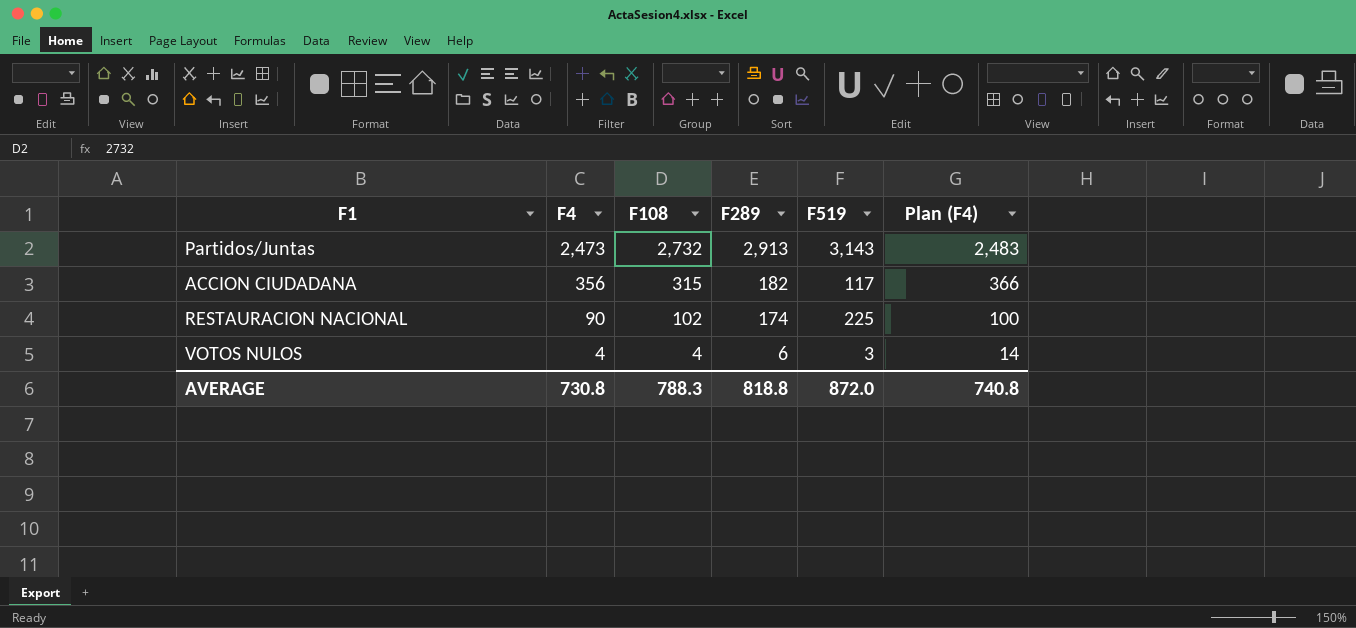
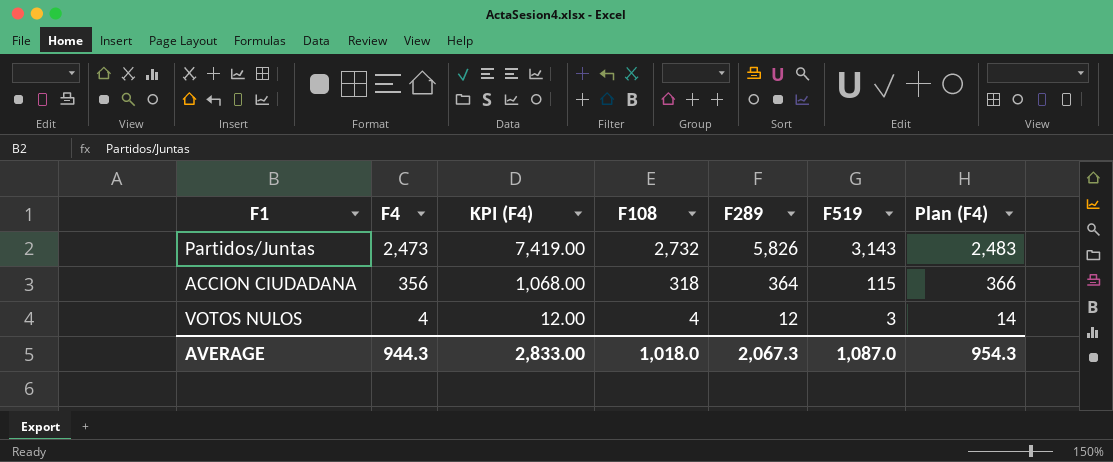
column KPI (F4) | formula: none -> [F4] * 3
row RESTAURACION NACIONAL: 90 | 102 | 174 | 225 | 100 -> none
Partidos/Juntas | F289: 2,913 -> 5,826
ACCION CIUDADANA | F108: 315 -> 318
ACCION CIUDADANA | F289: 182 -> 364
ACCION CIUDADANA | F519: 117 -> 115
VOTOS NULOS | F289: 6 -> 12
AVERAGE | F4: 730.8 -> 944.3
AVERAGE | F108: 788.3 -> 1,018.0
AVERAGE | F289: 818.8 -> 2,067.3
AVERAGE | F519: 872.0 -> 1,087.0
AVERAGE | Plan (F4): 740.8 -> 954.3

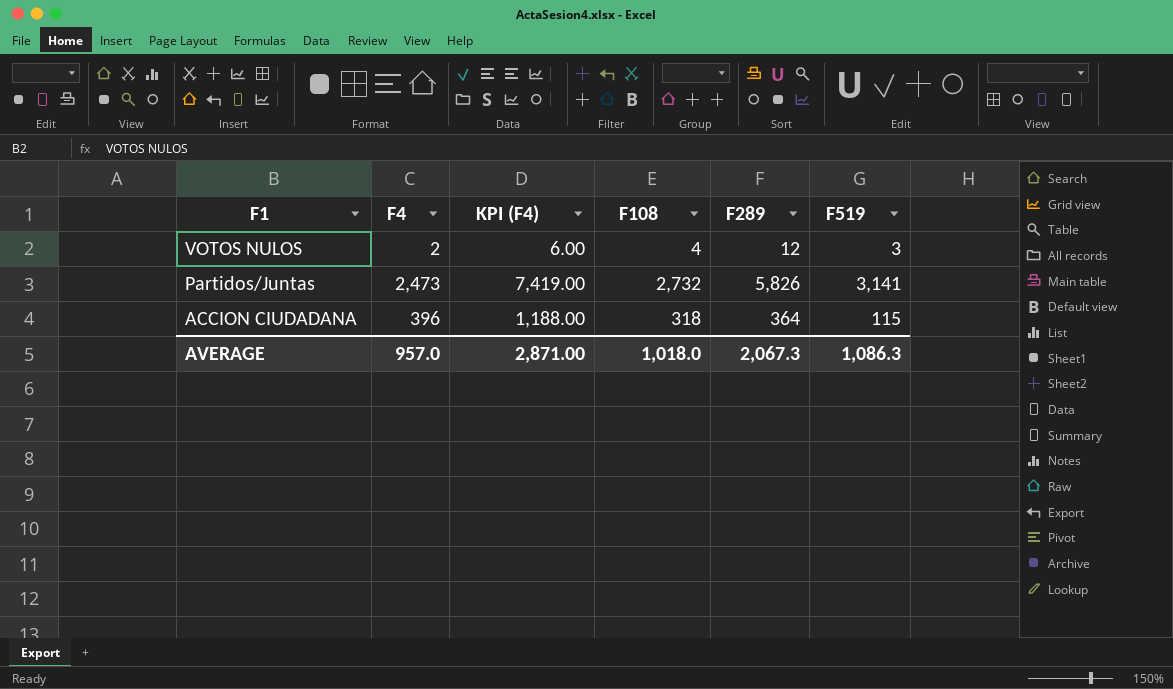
row order: F4 descending -> F1 descending
column Plan (F4) | formula: [F4] + 10 -> none
VOTOS NULOS | F4: 4 -> 2
VOTOS NULOS | KPI (F4): 12.00 -> 6.00
Partidos/Juntas | F519: 3,143 -> 3,141
ACCION CIUDADANA | F4: 356 -> 396
ACCION CIUDADANA | KPI (F4): 1,068.00 -> 1,188.00
AVERAGE | F4: 944.3 -> 957.0
AVERAGE | KPI (F4): 2,833.00 -> 2,871.00
AVERAGE | F519: 1,087.0 -> 1,086.3

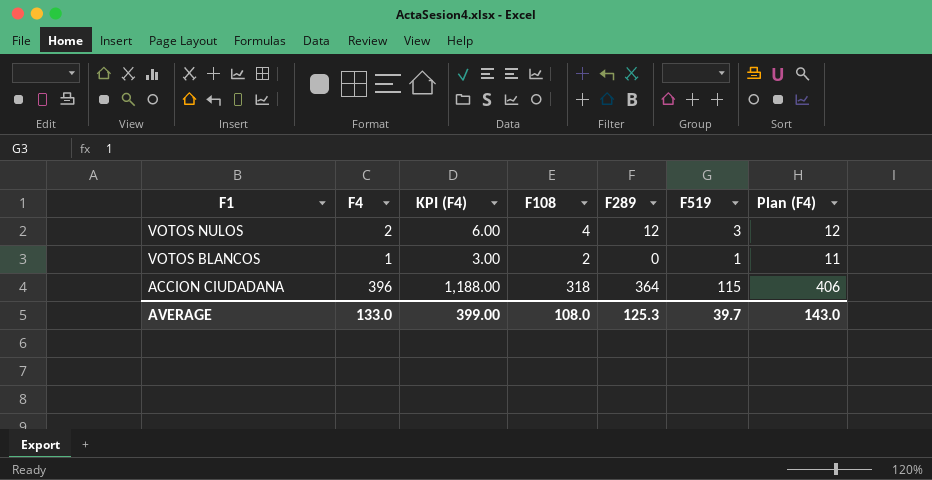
column Plan (F4) | formula: none -> [F4] + 10
row Partidos/Juntas: 2,473 | 7,419.00 | 2,732 | 5,826 | 3,141 -> none
row VOTOS BLANCOS: none -> 1 | 3.00 | 2 | 0 | 1 | 11
AVERAGE | F4: 957.0 -> 133.0
AVERAGE | KPI (F4): 2,871.00 -> 399.00
AVERAGE | F108: 1,018.0 -> 108.0
AVERAGE | F289: 2,067.3 -> 125.3
AVERAGE | F519: 1,086.3 -> 39.7

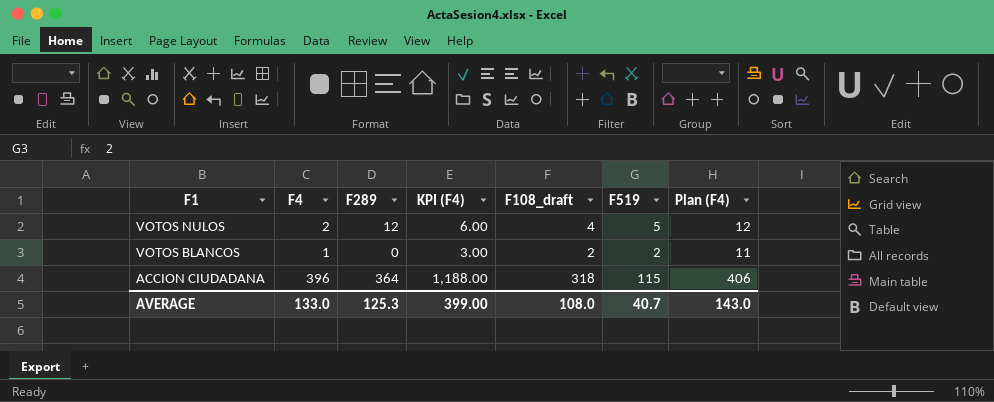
column F289 | position: 5 -> 3
column name: F108 -> F108_draft
VOTOS NULOS | F519: 3 -> 5
VOTOS BLANCOS | F519: 1 -> 2
AVERAGE | F519: 39.7 -> 40.7

